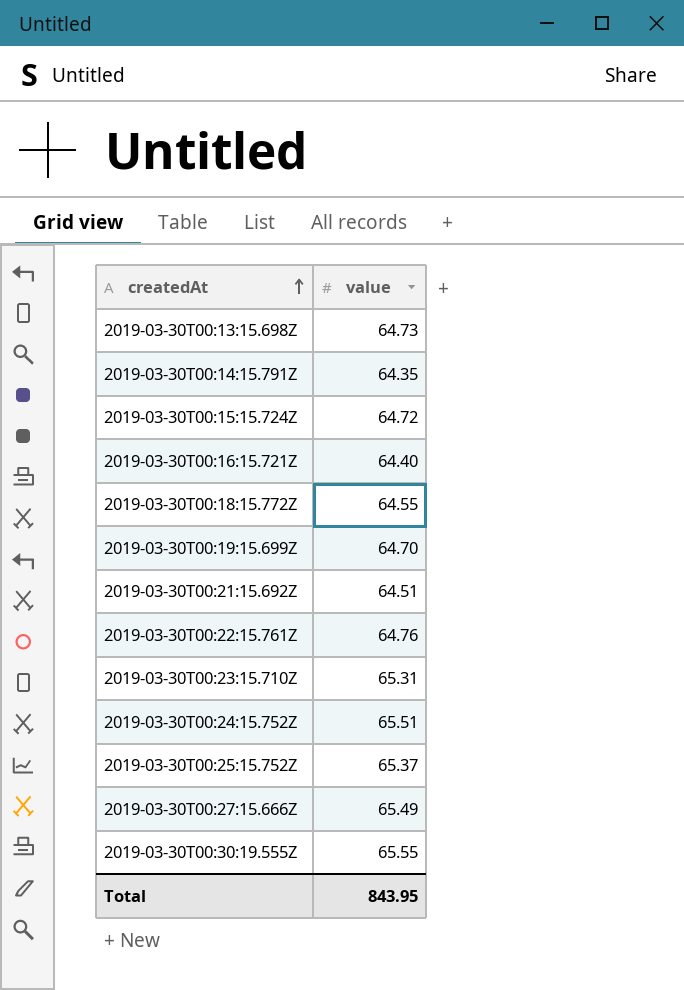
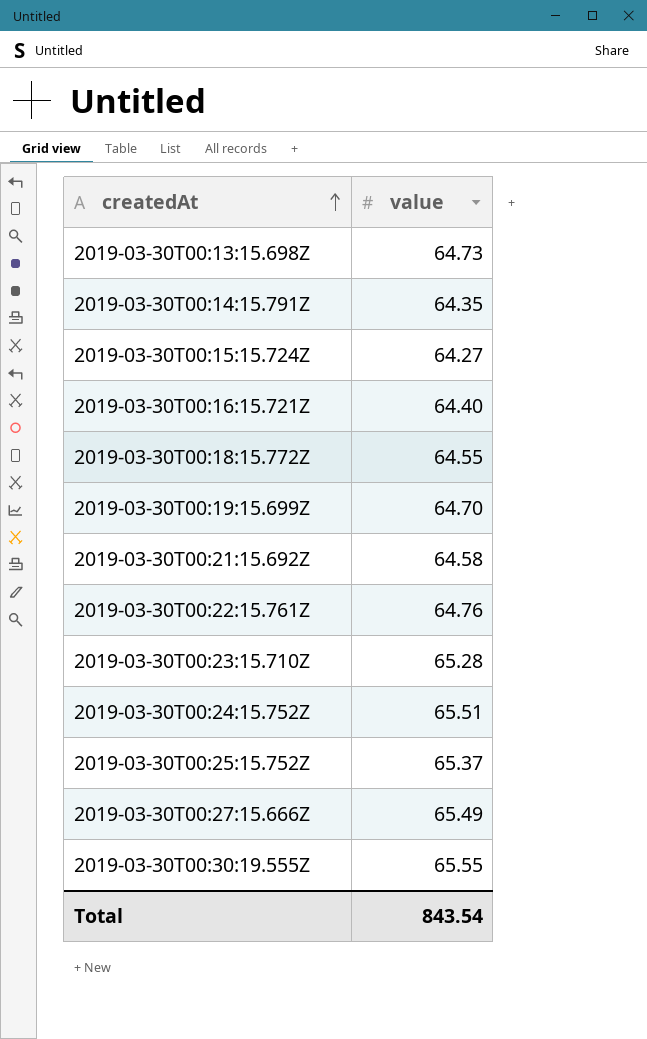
2019-03-30T00:15:15.724Z | value: 64.72 -> 64.27
2019-03-30T00:21:15.692Z | value: 64.51 -> 64.58
2019-03-30T00:23:15.710Z | value: 65.31 -> 65.28
Total | value: 843.95 -> 843.54

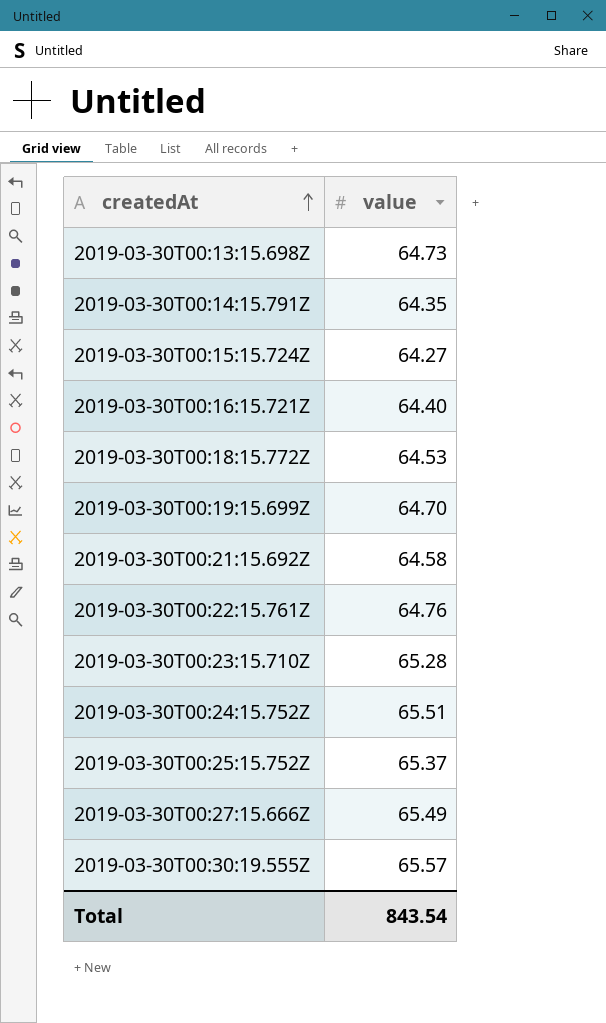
2019-03-30T00:18:15.772Z | value: 64.55 -> 64.53
2019-03-30T00:30:19.555Z | value: 65.55 -> 65.57

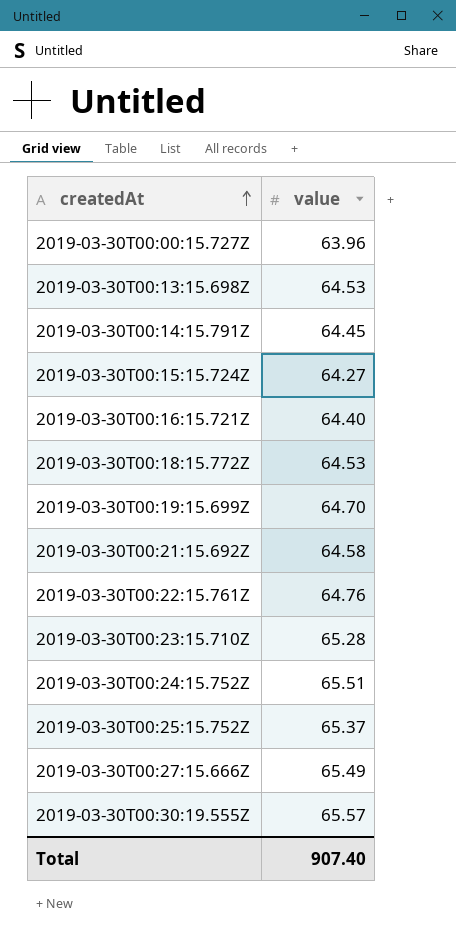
row 2019-03-30T00:00:15.727Z: none -> 63.96
2019-03-30T00:13:15.698Z | value: 64.73 -> 64.53
2019-03-30T00:14:15.791Z | value: 64.35 -> 64.45
Total | value: 843.54 -> 907.40

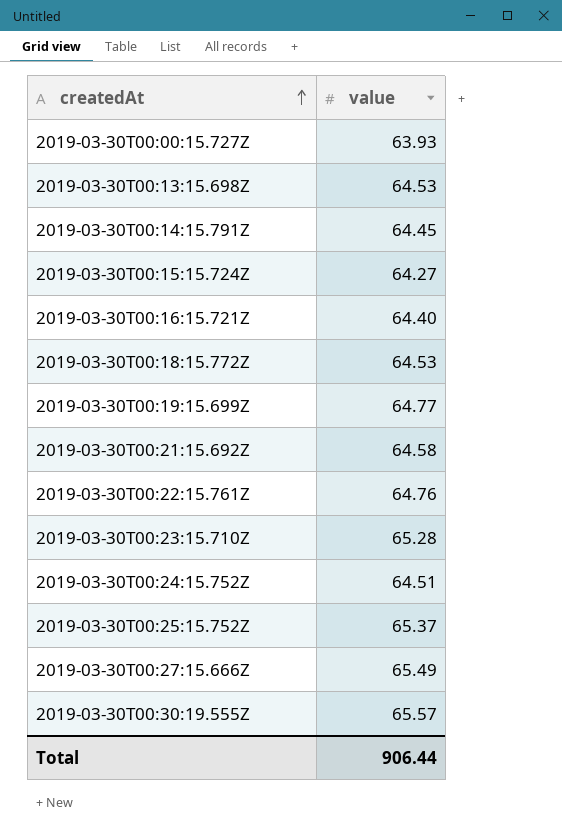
2019-03-30T00:00:15.727Z | value: 63.96 -> 63.93
2019-03-30T00:19:15.699Z | value: 64.70 -> 64.77
2019-03-30T00:24:15.752Z | value: 65.51 -> 64.51
Total | value: 907.40 -> 906.44

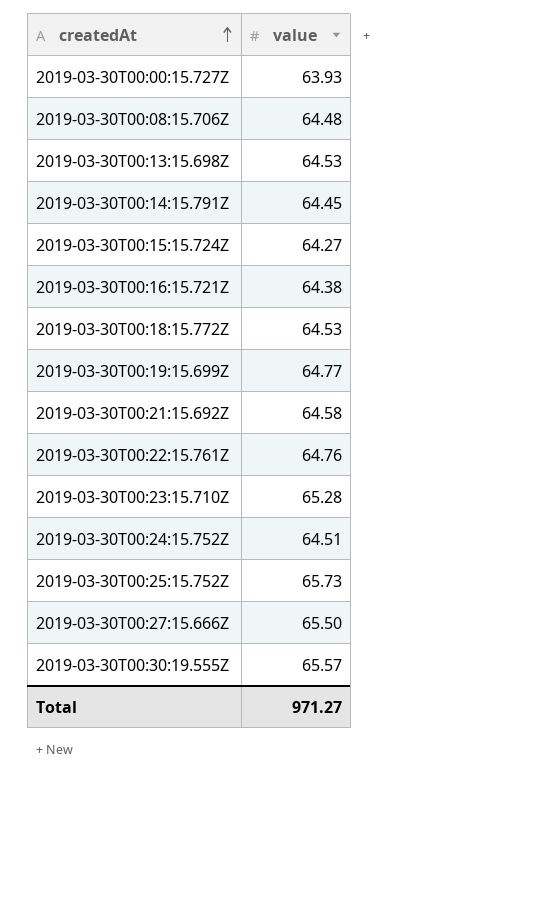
row 2019-03-30T00:08:15.706Z: none -> 64.48
2019-03-30T00:16:15.721Z | value: 64.40 -> 64.38
2019-03-30T00:25:15.752Z | value: 65.37 -> 65.73
2019-03-30T00:27:15.666Z | value: 65.49 -> 65.50
Total | value: 906.44 -> 971.27

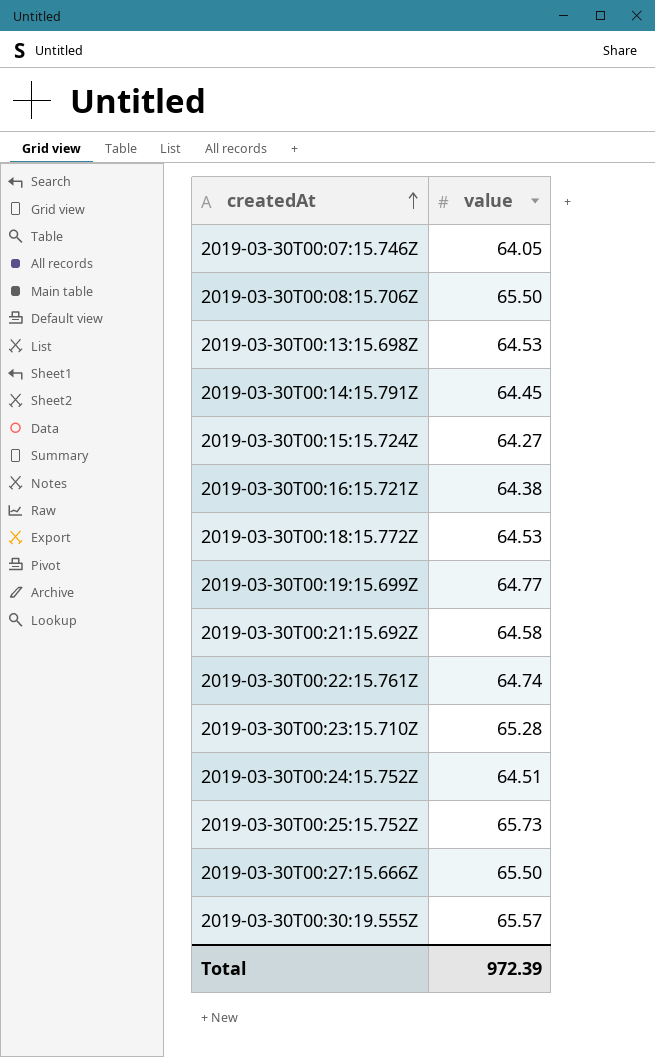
row 2019-03-30T00:00:15.727Z: 63.93 -> none
row 2019-03-30T00:07:15.746Z: none -> 64.05
2019-03-30T00:08:15.706Z | value: 64.48 -> 65.50
2019-03-30T00:22:15.761Z | value: 64.76 -> 64.74
Total | value: 971.27 -> 972.39

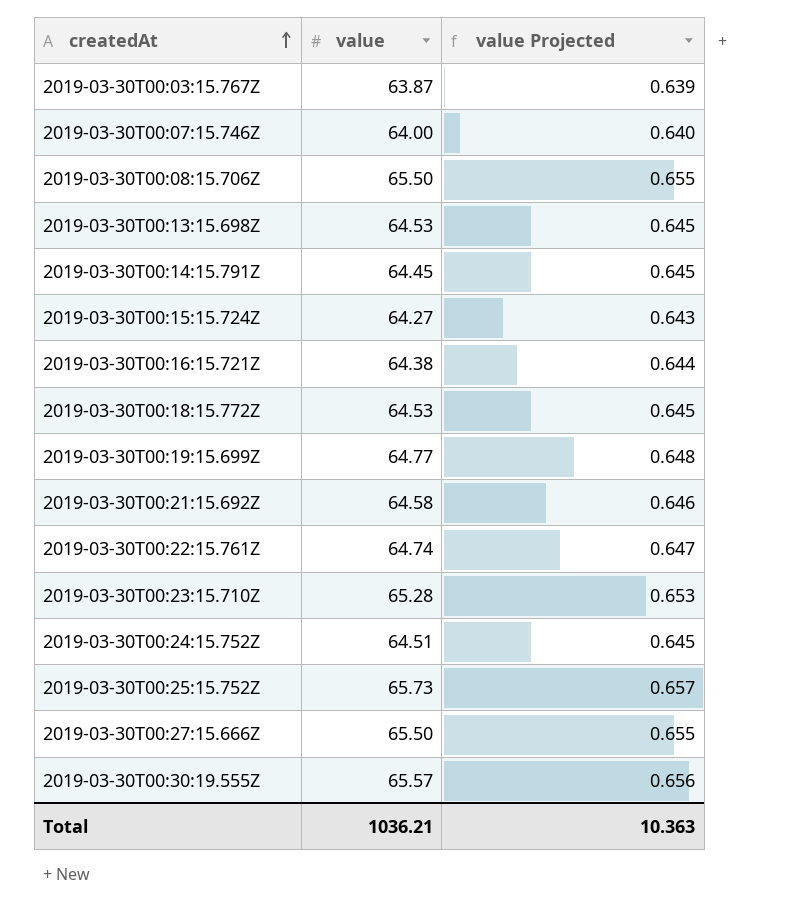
column value Projected | formula: none -> [value] * 0.01
row 2019-03-30T00:03:15.767Z: none -> 63.87 | 0.639
2019-03-30T00:07:15.746Z | value: 64.05 -> 64.00
Total | value: 972.39 -> 1036.21

